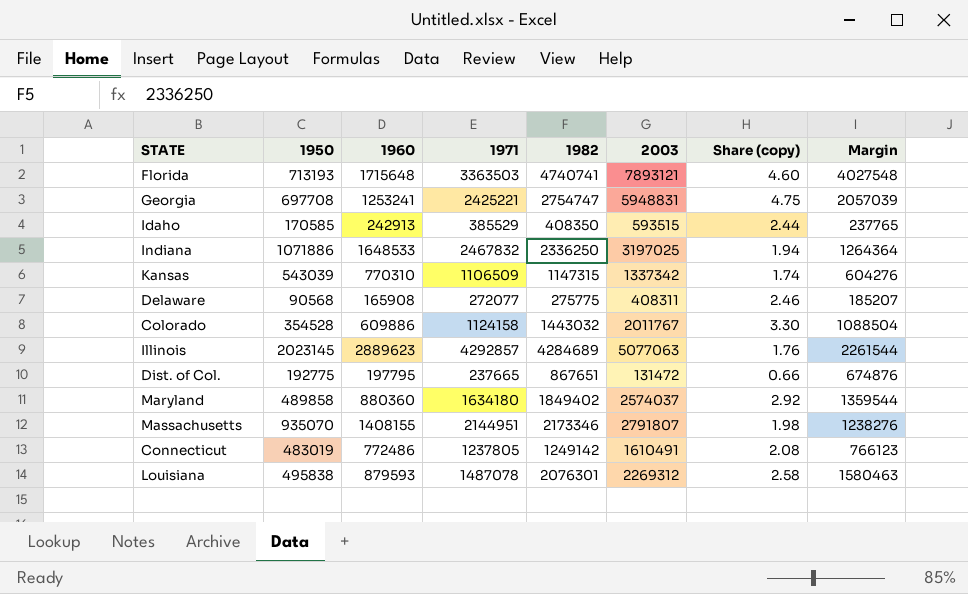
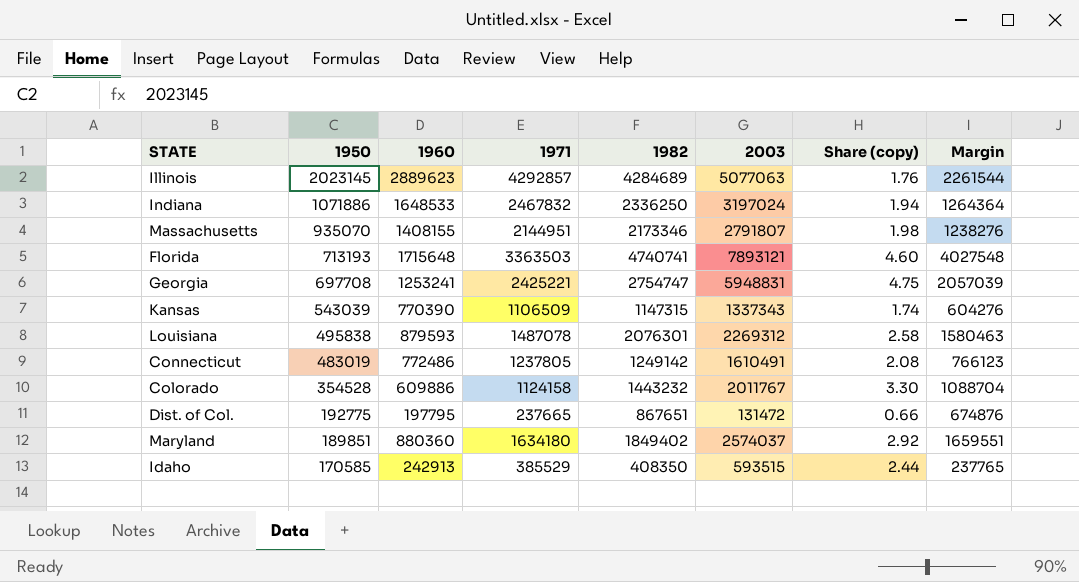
row order: none -> 1950 descending
row Delaware: 90568 | 165908 | 272077 | 275775 | 408311 | 2.46 | 185207 -> none
Indiana | 2003: 3197025 -> 3197024
Kansas | 1960: 770310 -> 770390
Kansas | 2003: 1337342 -> 1337343
Colorado | 1982: 1443032 -> 1443232
Colorado | Margin: 1088504 -> 1088704
Maryland | 1950: 489858 -> 189851
Maryland | Margin: 1359544 -> 1659551

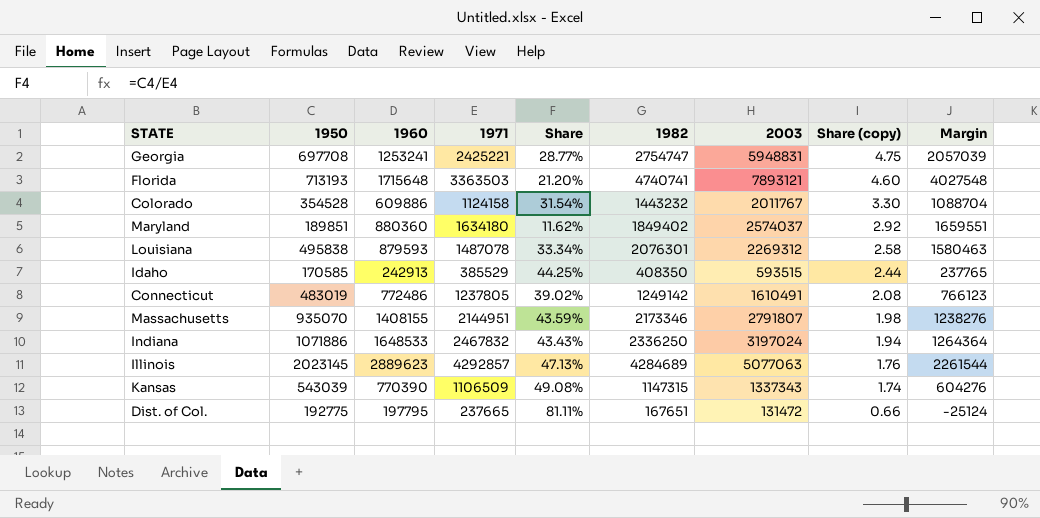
row order: 1950 descending -> Share (copy) descending
column Share | formula: none -> [1950] / [1971]
Dist. of Col. | 1982: 867651 -> 167651
Dist. of Col. | Margin: 674876 -> -25124

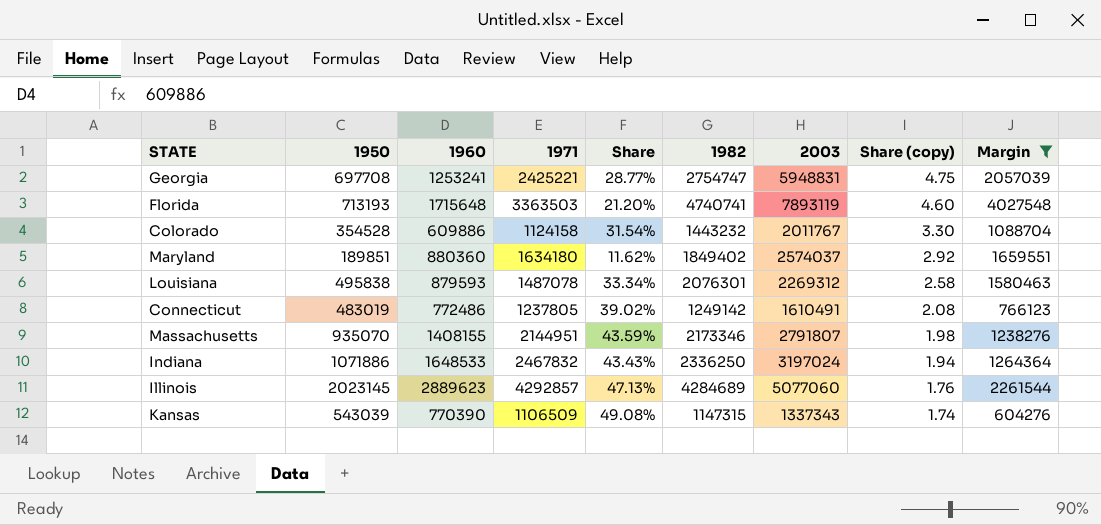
filter: none -> Margin >= 604276
Florida | 2003: 7893121 -> 7893119
Illinois | 2003: 5077063 -> 5077060

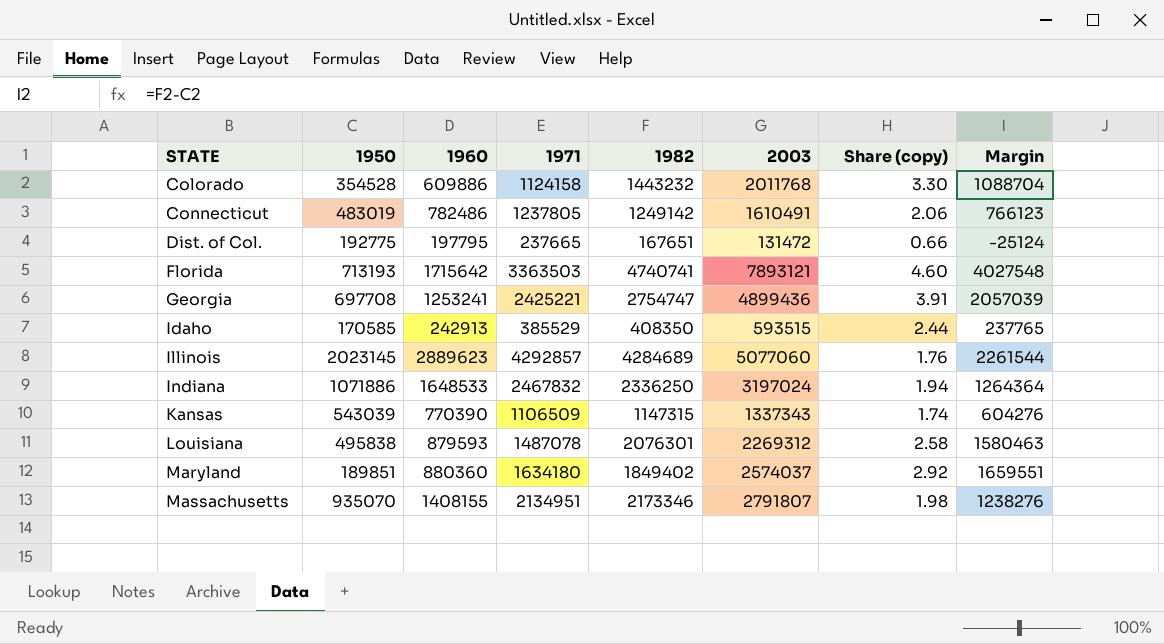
filter: Margin >= 604276 -> none
row order: Share (copy) descending -> STATE ascending
column Share | formula: [1950] / [1971] -> none
Colorado | 2003: 2011767 -> 2011768
Connecticut | 1960: 772486 -> 782486
Connecticut | Share (copy): 2.08 -> 2.06
Florida | 1960: 1715648 -> 1715642
Florida | 2003: 7893119 -> 7893121
Georgia | 2003: 5948831 -> 4899436
Georgia | Share (copy): 4.75 -> 3.91
Massachusetts | 1971: 2144951 -> 2134951

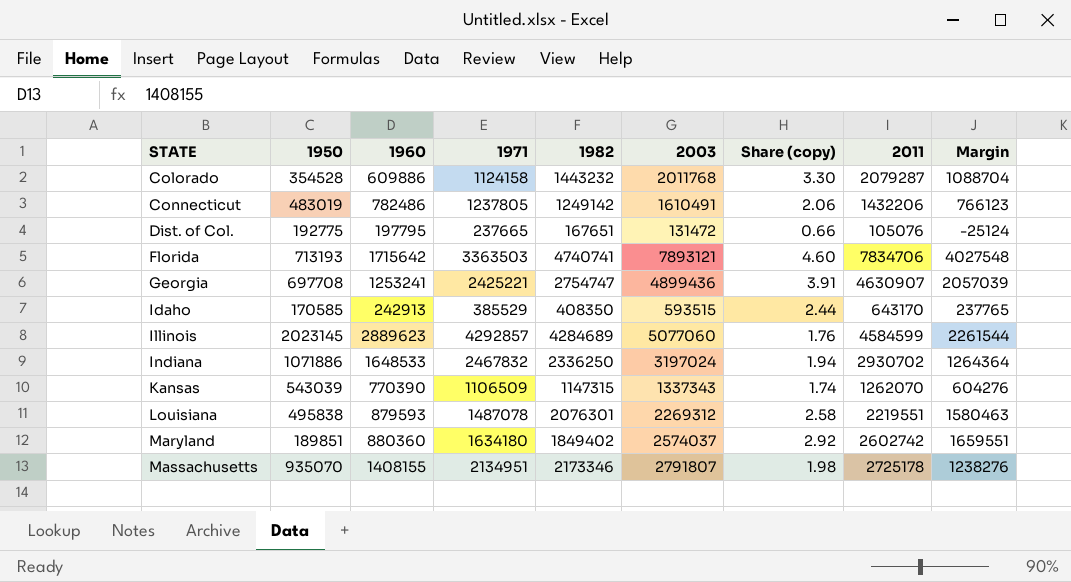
column 2011 | position: none -> 8

